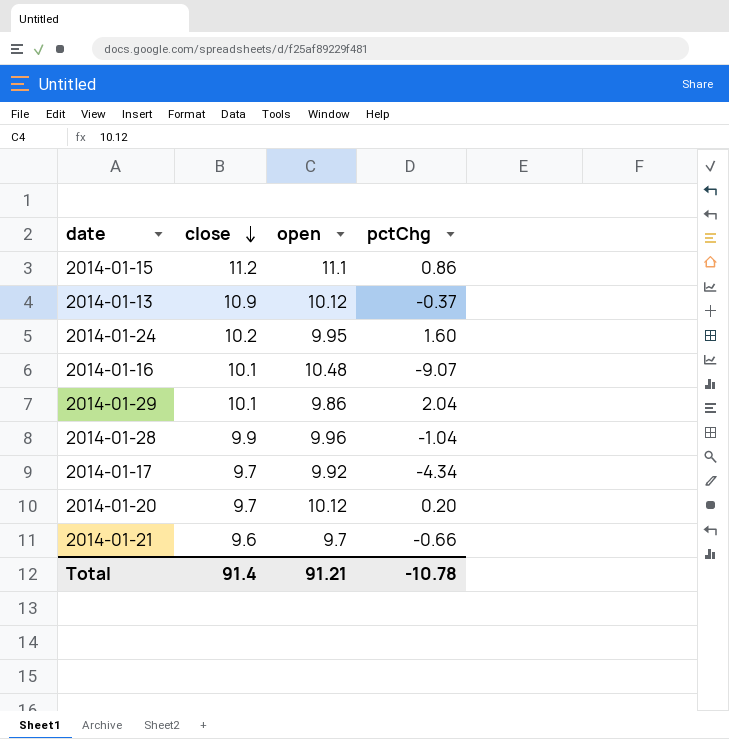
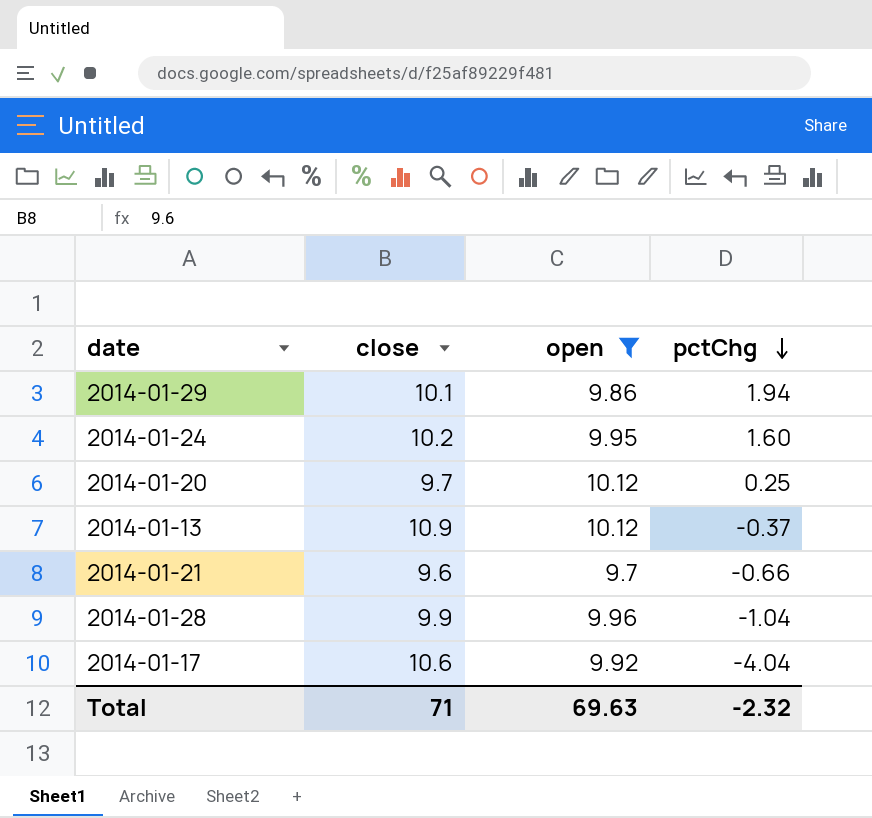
filter: none -> open <= 10.12
row order: close descending -> pctChg descending
2014-01-29 | pctChg: 2.04 -> 1.94
2014-01-20 | pctChg: 0.20 -> 0.25
2014-01-17 | close: 9.7 -> 10.6
2014-01-17 | pctChg: -4.34 -> -4.04
Total | close: 91.4 -> 71
Total | open: 91.21 -> 69.63
Total | pctChg: -10.78 -> -2.32

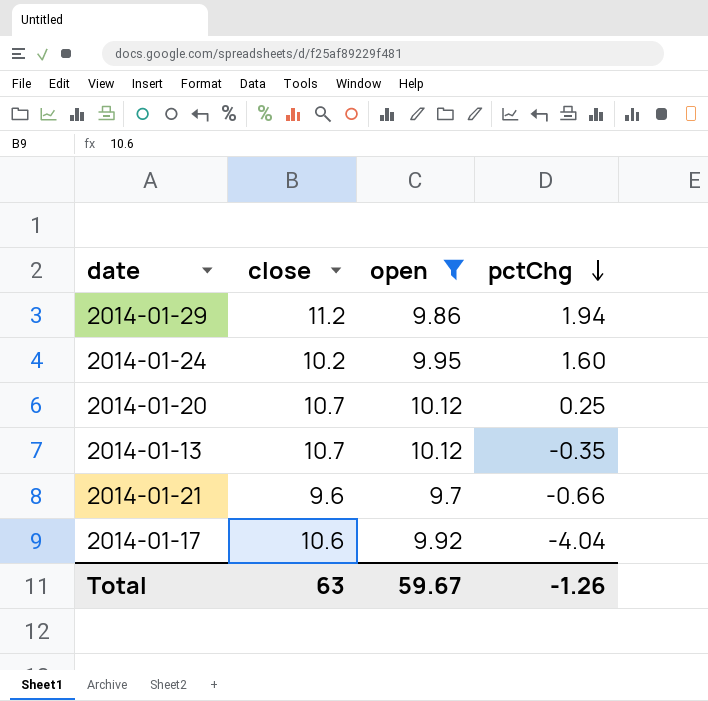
row 2014-01-28: 9.9 | 9.96 | -1.04 -> none
2014-01-29 | close: 10.1 -> 11.2
2014-01-20 | close: 9.7 -> 10.7
2014-01-13 | close: 10.9 -> 10.7
2014-01-13 | pctChg: -0.37 -> -0.35
Total | close: 71 -> 63
Total | open: 69.63 -> 59.67
Total | pctChg: -2.32 -> -1.26

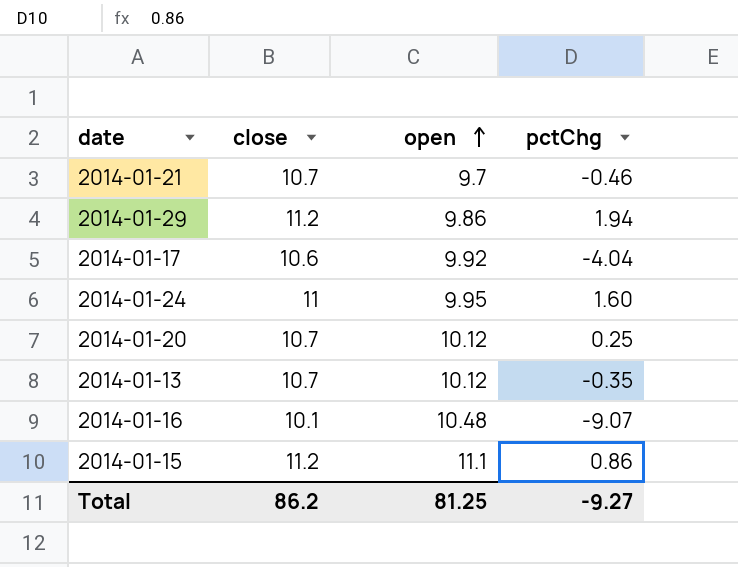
filter: open <= 10.12 -> none
row order: pctChg descending -> open ascending
2014-01-21 | close: 9.6 -> 10.7
2014-01-21 | pctChg: -0.66 -> -0.46
2014-01-24 | close: 10.2 -> 11
Total | close: 63 -> 86.2
Total | open: 59.67 -> 81.25
Total | pctChg: -1.26 -> -9.27

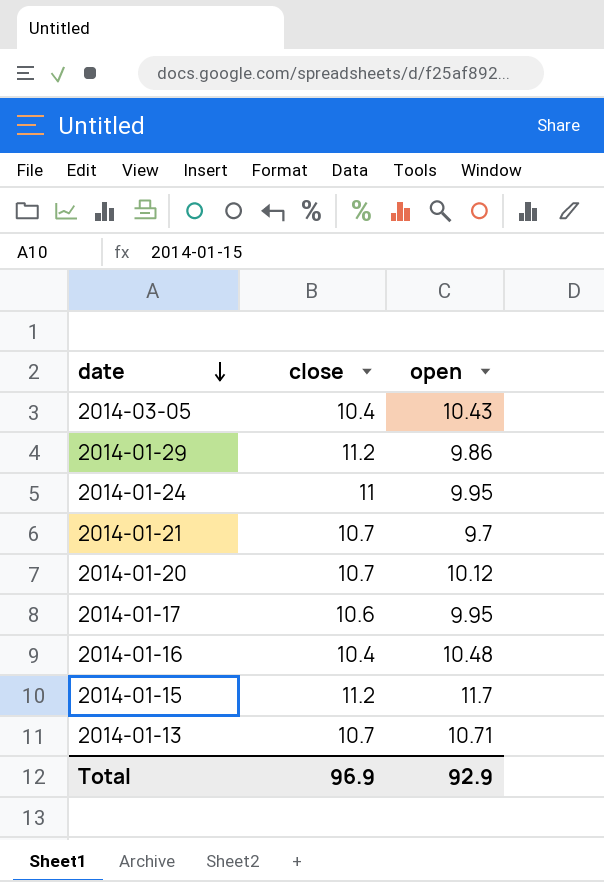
row order: open ascending -> date descending
column pctChg | position: 4 -> none
row 2014-03-05: none -> 10.4 | 10.43
2014-01-17 | open: 9.92 -> 9.95
2014-01-16 | close: 10.1 -> 10.4
2014-01-15 | open: 11.1 -> 11.7
2014-01-13 | open: 10.12 -> 10.71
Total | close: 86.2 -> 96.9
Total | open: 81.25 -> 92.9

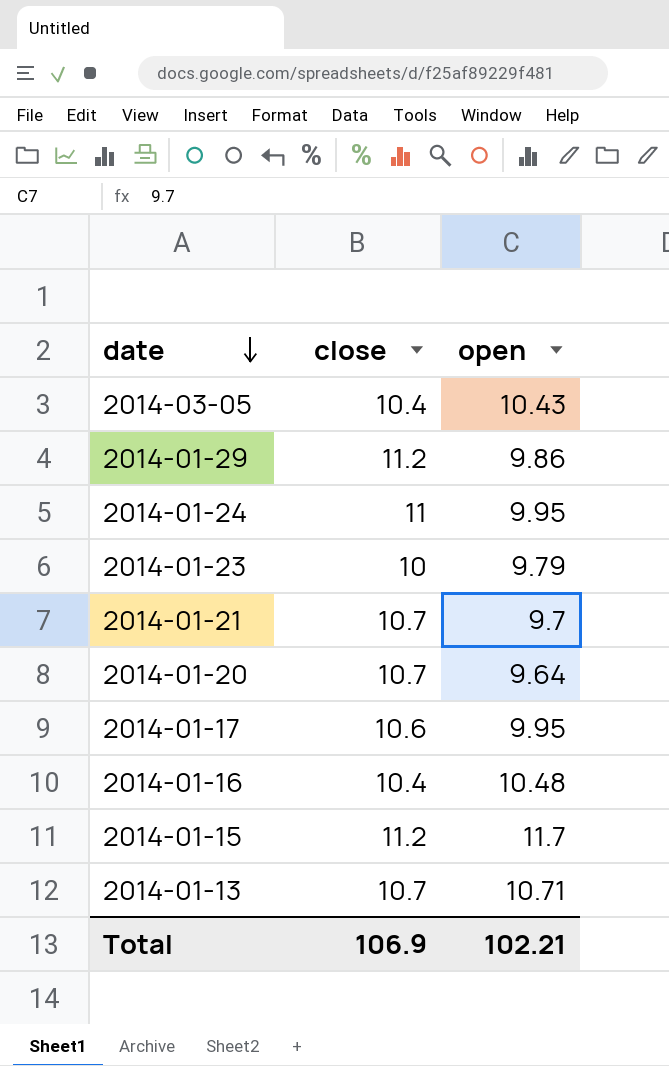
row 2014-01-23: none -> 10 | 9.79
2014-01-20 | open: 10.12 -> 9.64
Total | close: 96.9 -> 106.9
Total | open: 92.9 -> 102.21

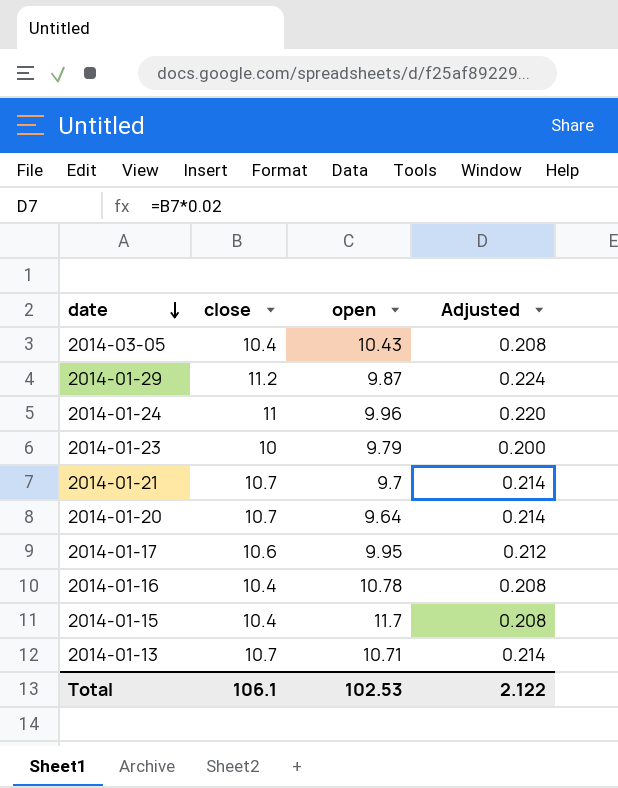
column Adjusted | formula: none -> [close] * 0.02
2014-01-29 | open: 9.86 -> 9.87
2014-01-24 | open: 9.95 -> 9.96
2014-01-16 | open: 10.48 -> 10.78
2014-01-15 | close: 11.2 -> 10.4
Total | close: 106.9 -> 106.1
Total | open: 102.21 -> 102.53

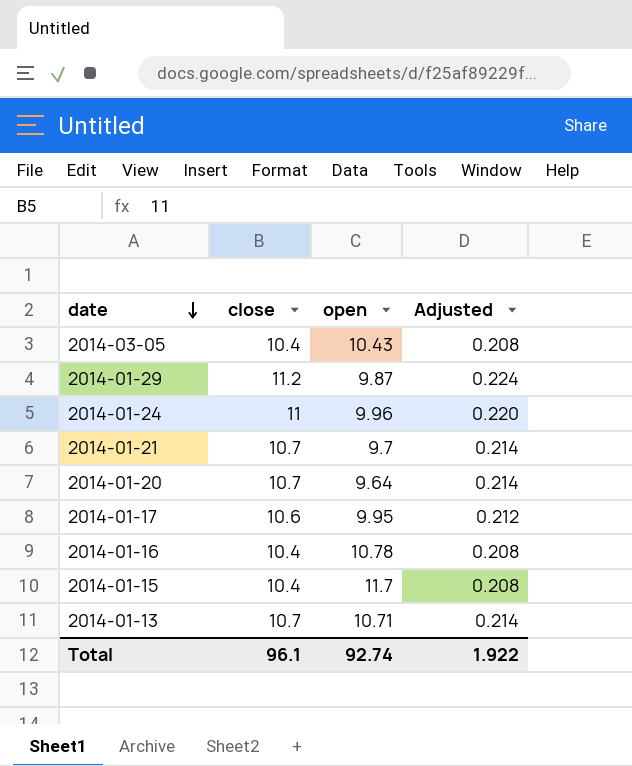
row 2014-01-23: 10 | 9.79 | 0.200 -> none
Total | close: 106.1 -> 96.1
Total | open: 102.53 -> 92.74
Total | Adjusted: 2.122 -> 1.922

